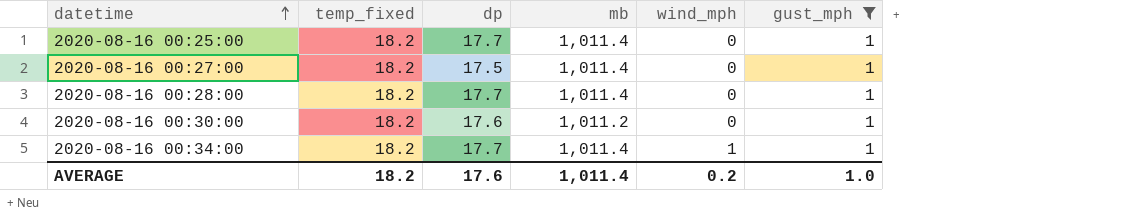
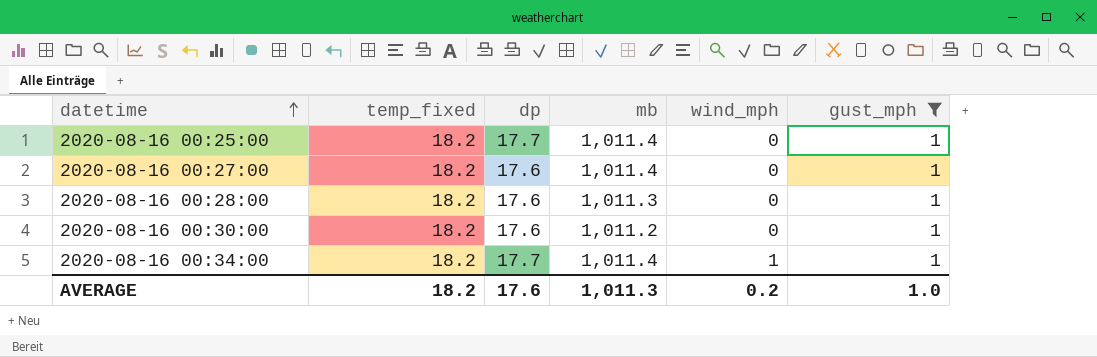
2020-08-16 00:27:00 | dp: 17.5 -> 17.6
2020-08-16 00:28:00 | dp: 17.7 -> 17.6
2020-08-16 00:28:00 | mb: 1,011.4 -> 1,011.3
AVERAGE | mb: 1,011.4 -> 1,011.3

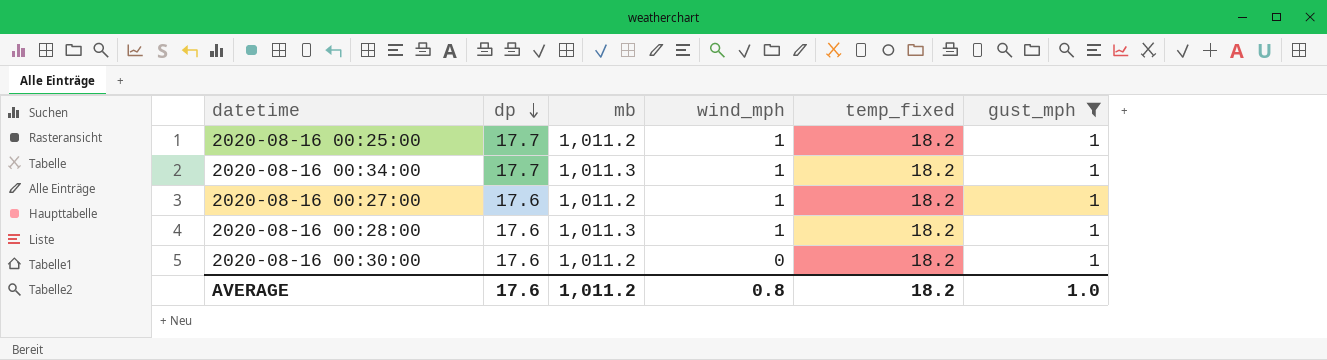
row order: datetime ascending -> dp descending
column temp_fixed | position: 2 -> 5
2020-08-16 00:25:00 | mb: 1,011.4 -> 1,011.2
2020-08-16 00:25:00 | wind_mph: 0 -> 1
2020-08-16 00:34:00 | mb: 1,011.4 -> 1,011.3
2020-08-16 00:27:00 | mb: 1,011.4 -> 1,011.2
2020-08-16 00:27:00 | wind_mph: 0 -> 1
2020-08-16 00:28:00 | wind_mph: 0 -> 1
AVERAGE | mb: 1,011.3 -> 1,011.2
AVERAGE | wind_mph: 0.2 -> 0.8

